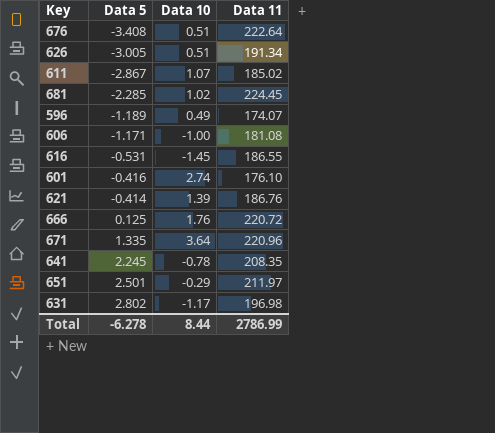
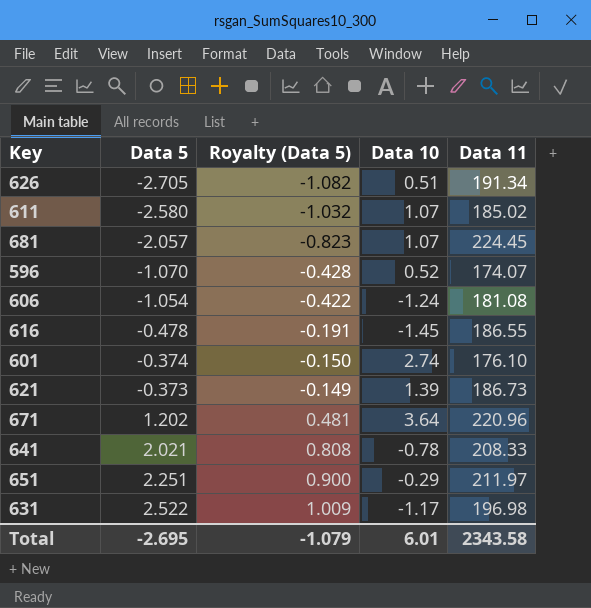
column Royalty (Data 5) | formula: none -> [Data 5] * 0.4
row 676: -3.408 | 0.51 | 222.64 -> none
row 666: 0.125 | 1.76 | 220.72 -> none
626 | Data 5: -3.005 -> -2.705
611 | Data 5: -2.867 -> -2.580
681 | Data 5: -2.285 -> -2.057
681 | Data 10: 1.02 -> 1.07
596 | Data 5: -1.189 -> -1.070
596 | Data 10: 0.49 -> 0.52
606 | Data 5: -1.171 -> -1.054
606 | Data 10: -1.00 -> -1.24
616 | Data 5: -0.531 -> -0.478
601 | Data 5: -0.416 -> -0.374
621 | Data 5: -0.414 -> -0.373
621 | Data 11: 186.76 -> 186.73
671 | Data 5: 1.335 -> 1.202
641 | Data 5: 2.245 -> 2.021
641 | Data 11: 208.35 -> 208.33
651 | Data 5: 2.501 -> 2.251
631 | Data 5: 2.802 -> 2.522
Total | Data 5: -6.278 -> -2.695
Total | Data 10: 8.44 -> 6.01
Total | Data 11: 2786.99 -> 2343.58

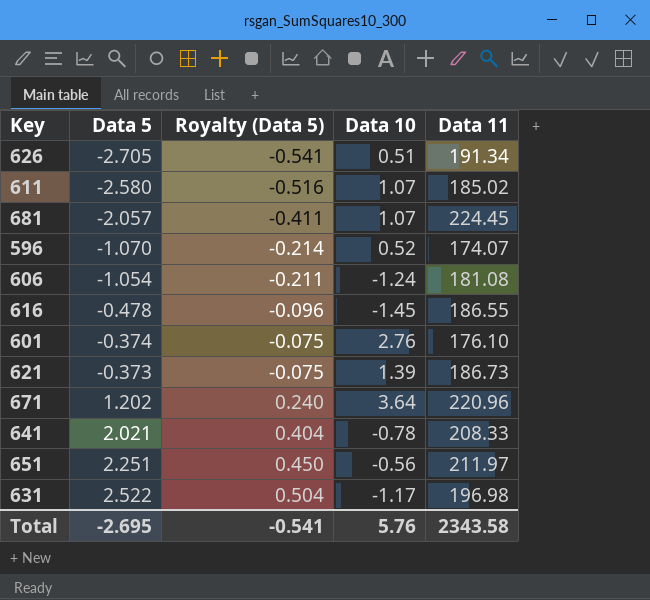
column Royalty (Data 5) | formula: [Data 5] * 0.4 -> [Data 5] * 0.2
601 | Data 10: 2.74 -> 2.76
651 | Data 10: -0.29 -> -0.56
Total | Royalty (Data 5): -1.079 -> -0.541
Total | Data 10: 6.01 -> 5.76

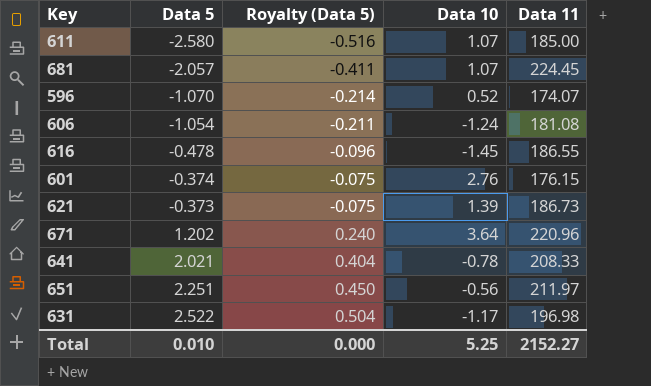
row 626: -2.705 | -0.541 | 0.51 | 191.34 -> none
611 | Data 11: 185.02 -> 185.00
601 | Data 11: 176.10 -> 176.15
Total | Data 5: -2.695 -> 0.010
Total | Royalty (Data 5): -0.541 -> 0.000
Total | Data 10: 5.76 -> 5.25
Total | Data 11: 2343.58 -> 2152.27

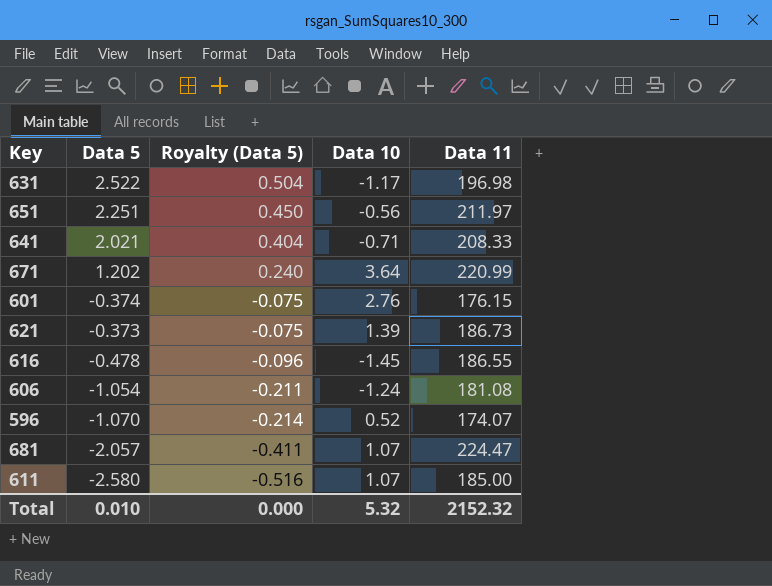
row order: Data 5 ascending -> Royalty (Data 5) descending
641 | Data 10: -0.78 -> -0.71
671 | Data 11: 220.96 -> 220.99
681 | Data 11: 224.45 -> 224.47
Total | Data 10: 5.25 -> 5.32
Total | Data 11: 2152.27 -> 2152.32

